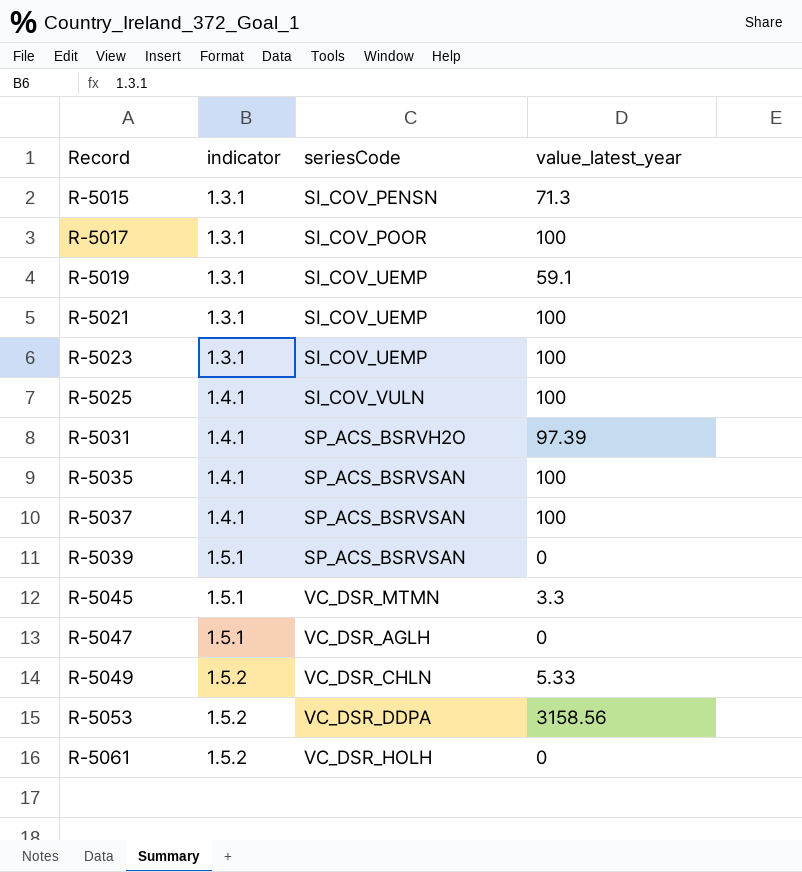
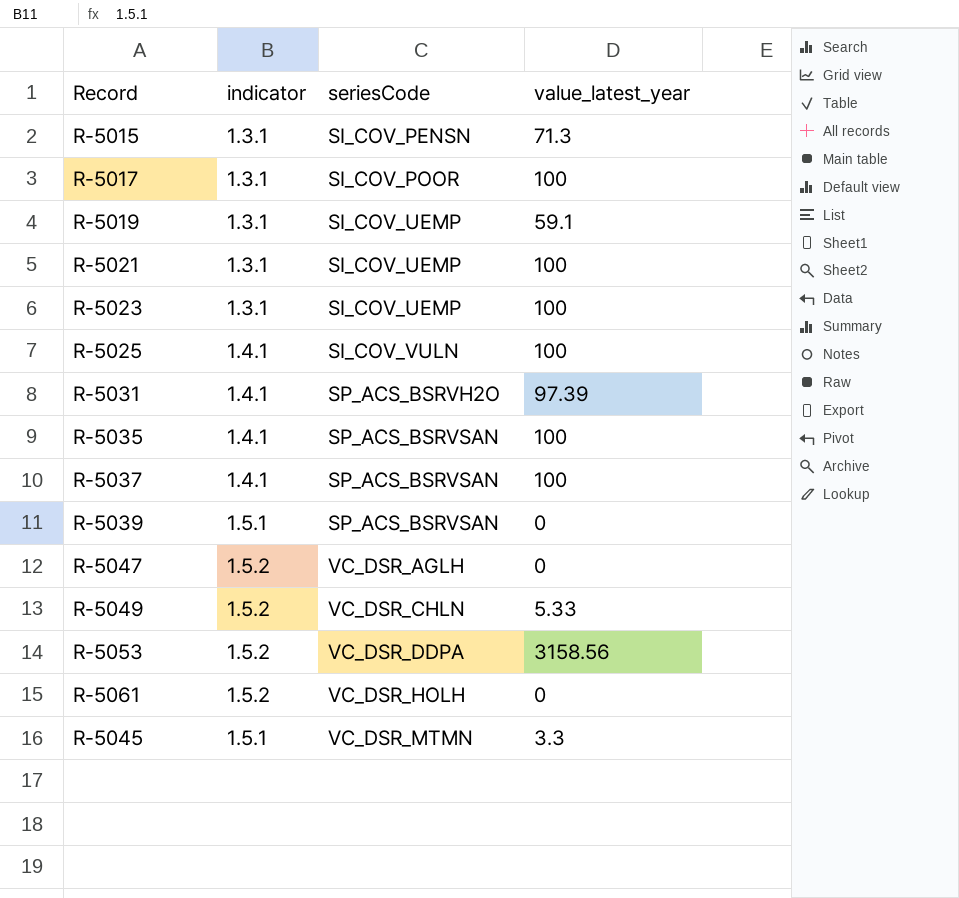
row order: Record ascending -> seriesCode ascending
R-5047 | indicator: 1.5.1 -> 1.5.2

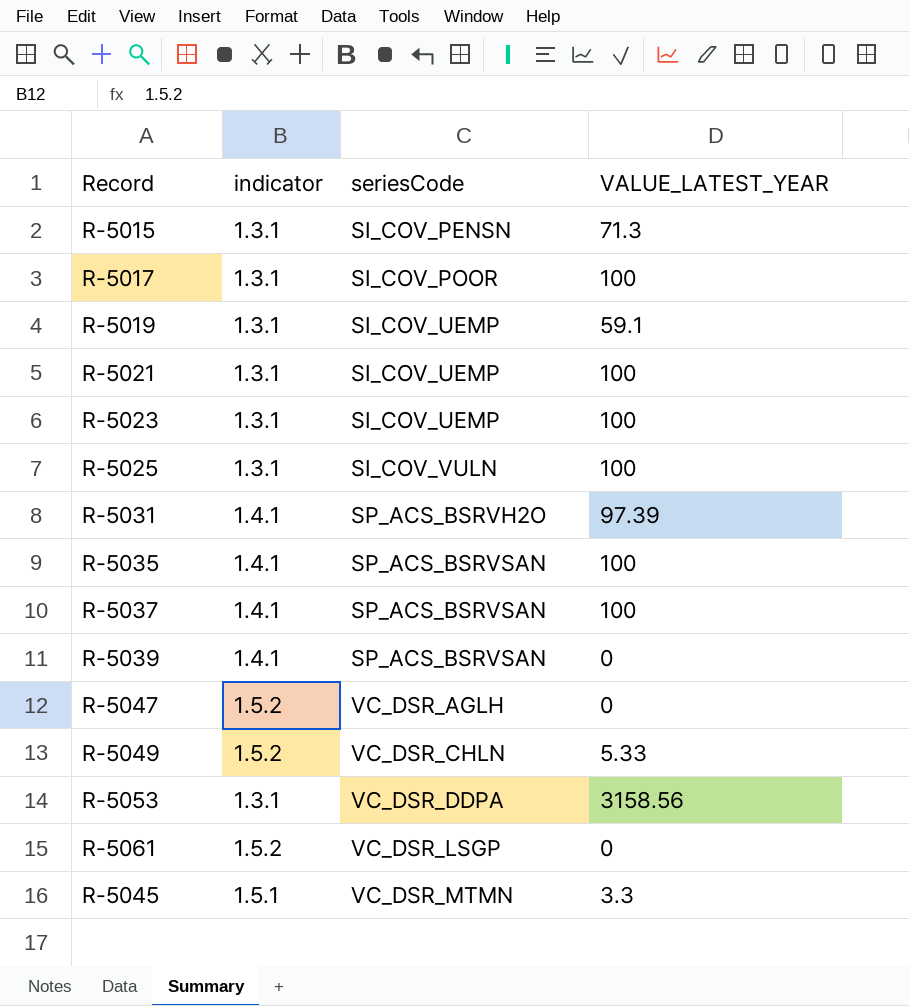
column name: value_latest_year -> VALUE_LATEST_YEAR
R-5025 | indicator: 1.4.1 -> 1.3.1
R-5039 | indicator: 1.5.1 -> 1.4.1
R-5053 | indicator: 1.5.2 -> 1.3.1
R-5061 | seriesCode: VC_DSR_HOLH -> VC_DSR_LSGP

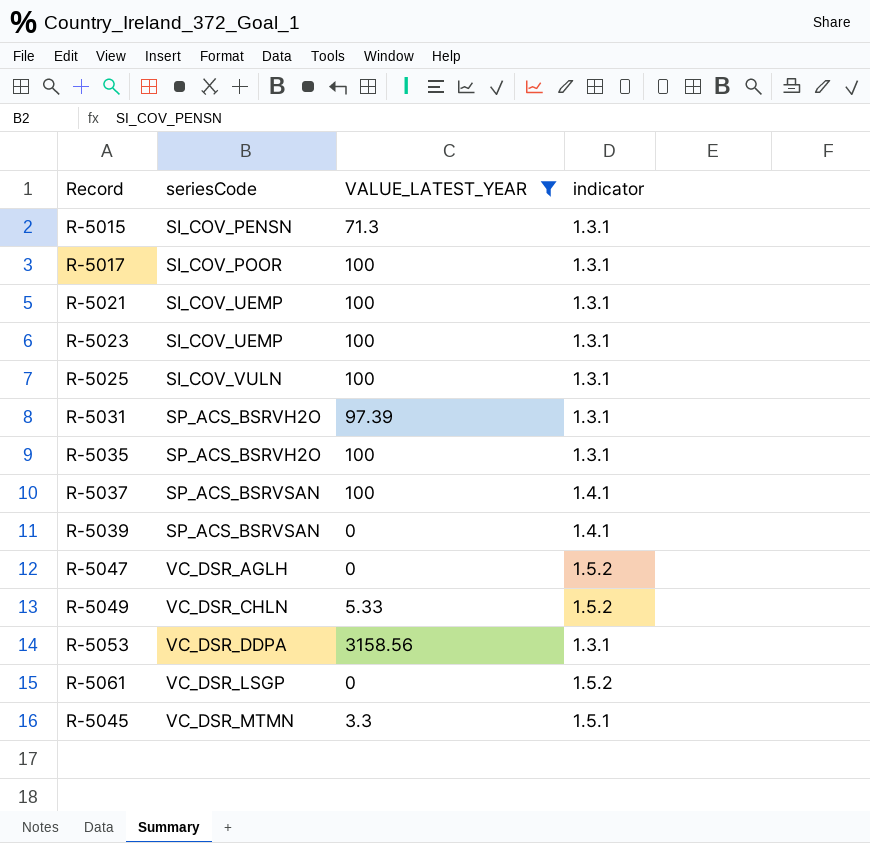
filter: none -> VALUE_LATEST_YEAR != 59.1
column indicator | position: 2 -> 4
R-5031 | indicator: 1.4.1 -> 1.3.1
R-5035 | seriesCode: SP_ACS_BSRVSAN -> SP_ACS_BSRVH2O
R-5035 | indicator: 1.4.1 -> 1.3.1

